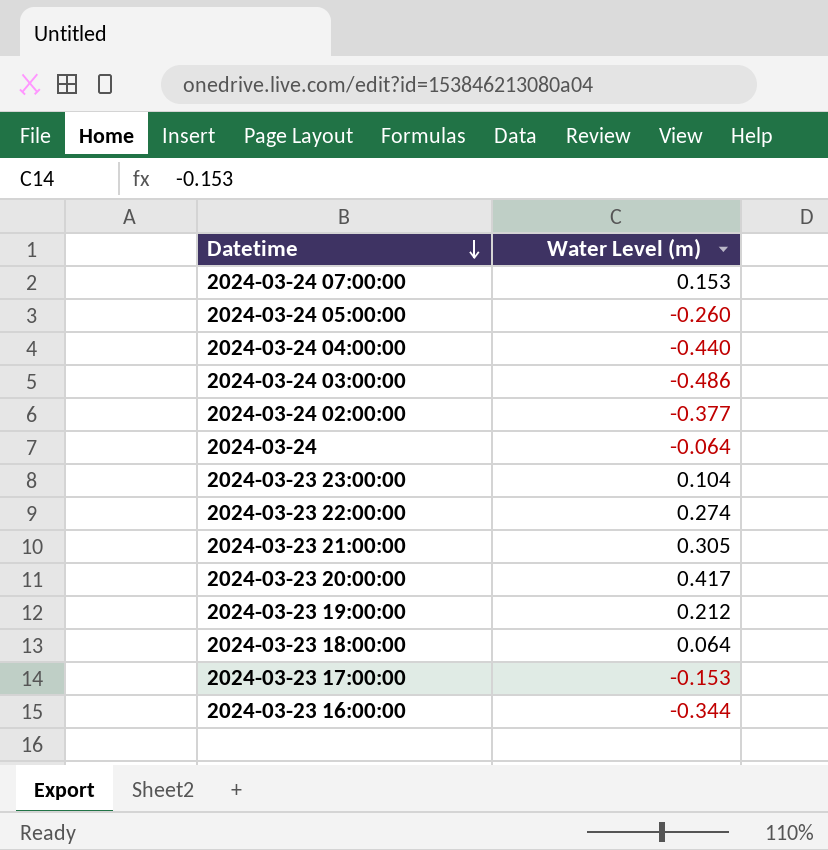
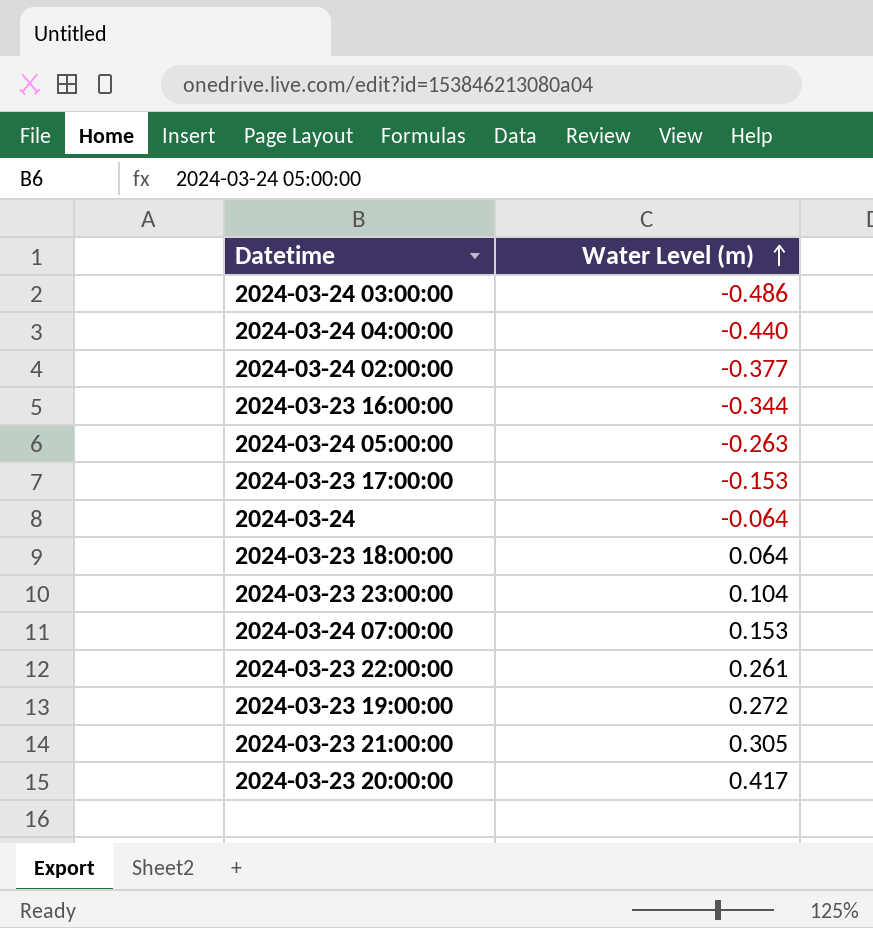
row order: Datetime descending -> Water Level (m) ascending
2024-03-24 05:00:00 | Water Level (m): -0.260 -> -0.263
2024-03-23 22:00:00 | Water Level (m): 0.274 -> 0.261
2024-03-23 19:00:00 | Water Level (m): 0.212 -> 0.272

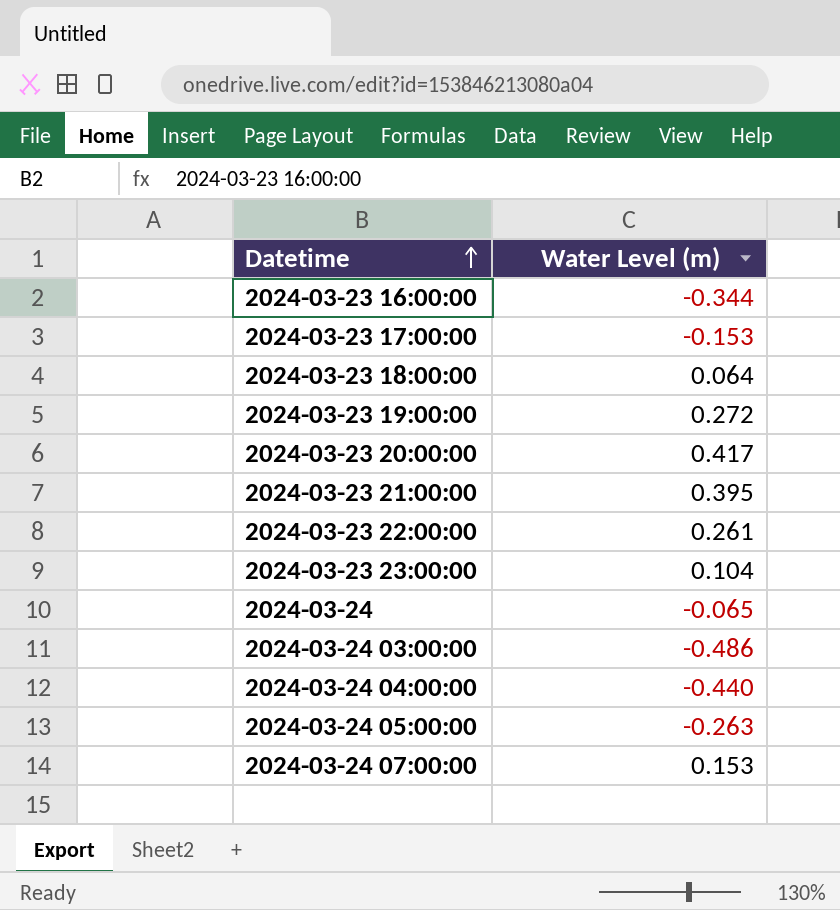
row order: Water Level (m) ascending -> Datetime ascending
row 2024-03-24 02:00:00: -0.377 -> none
2024-03-23 21:00:00 | Water Level (m): 0.305 -> 0.395
2024-03-24 | Water Level (m): -0.064 -> -0.065

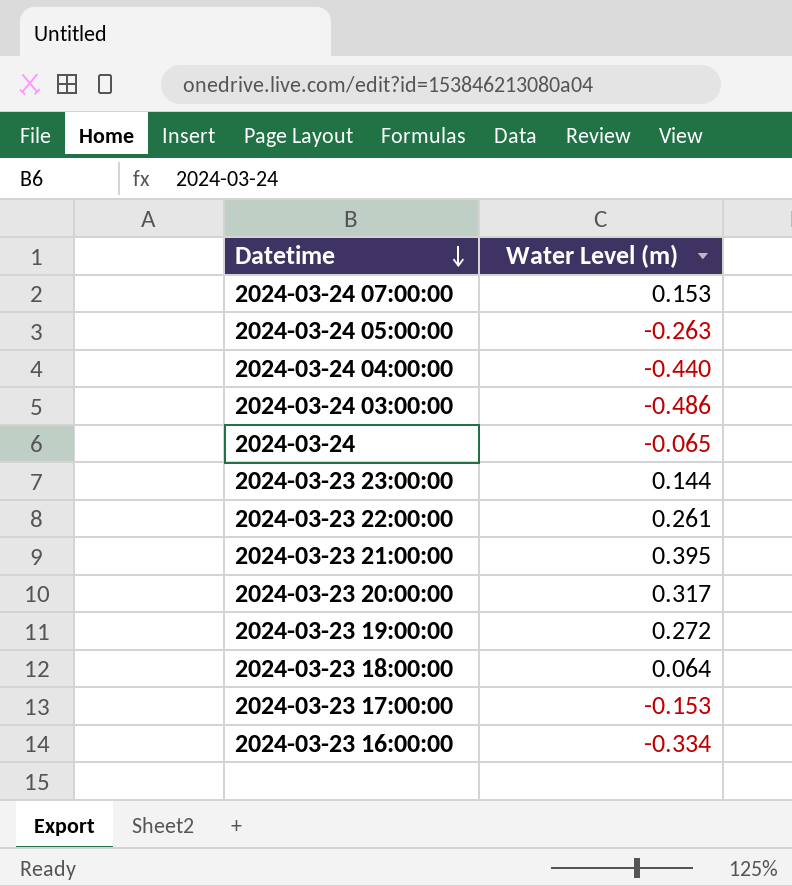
row order: Datetime ascending -> Datetime descending
2024-03-23 23:00:00 | Water Level (m): 0.104 -> 0.144
2024-03-23 20:00:00 | Water Level (m): 0.417 -> 0.317
2024-03-23 16:00:00 | Water Level (m): -0.344 -> -0.334

